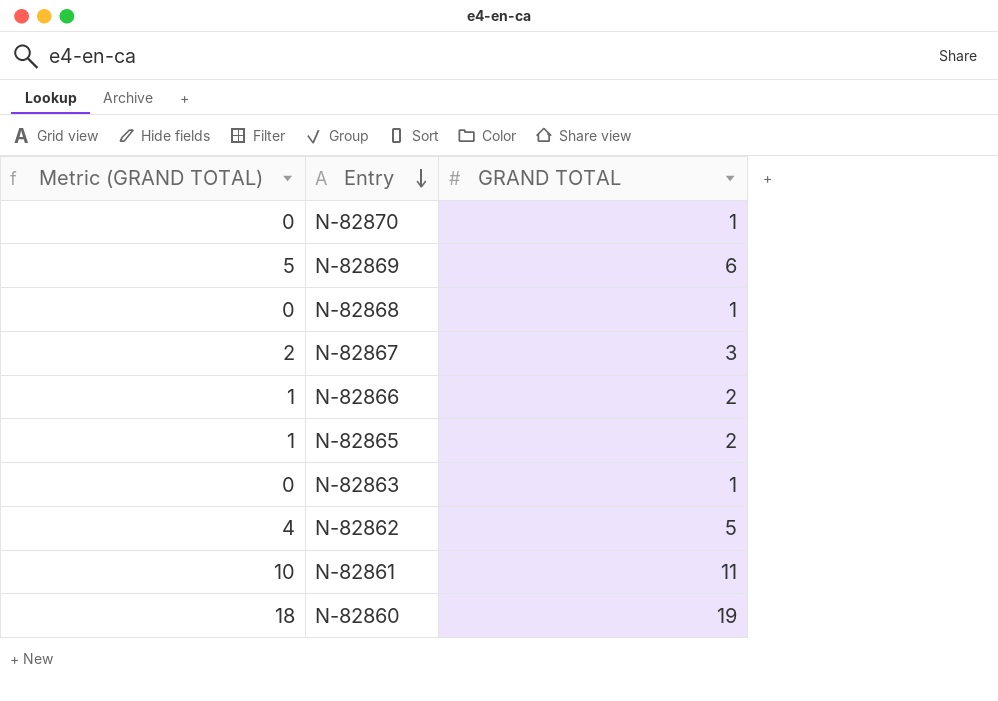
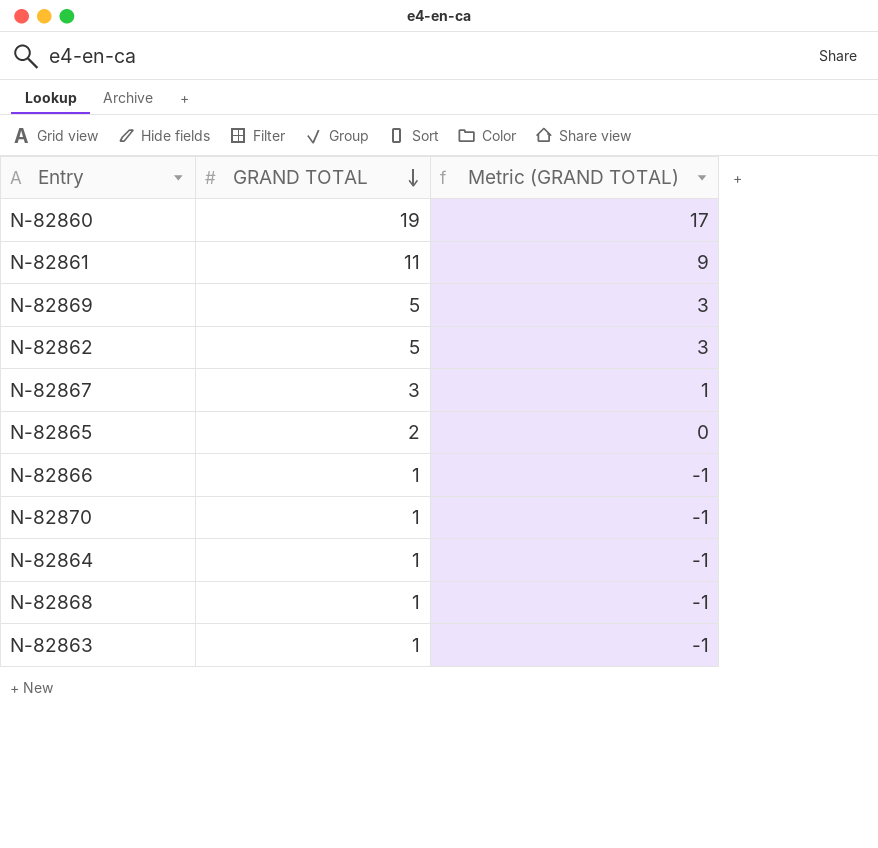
row order: Entry descending -> GRAND TOTAL descending
column Metric (GRAND TOTAL) | formula: [GRAND TOTAL] - 1 -> [GRAND TOTAL] - 2
column Metric (GRAND TOTAL) | position: 1 -> 3
N-82869 | GRAND TOTAL: 6 -> 5
N-82866 | GRAND TOTAL: 2 -> 1
row N-82864: none -> 1 | -1

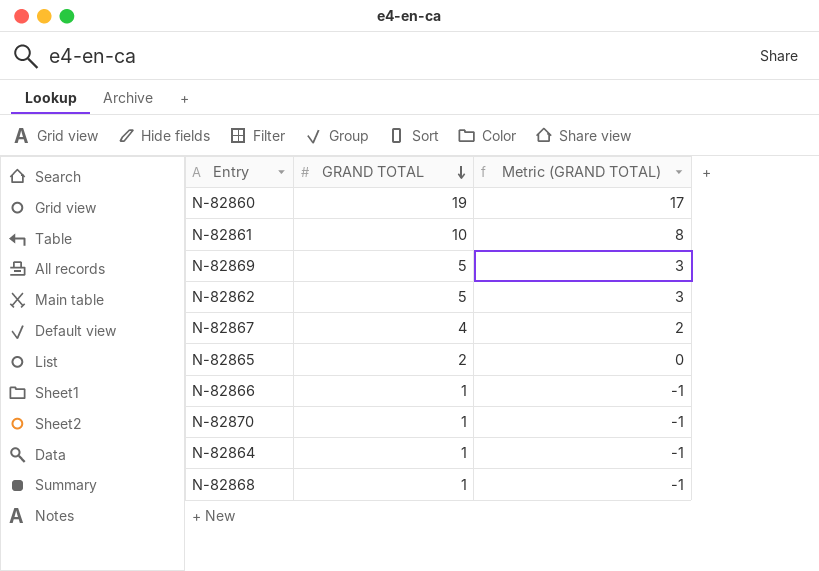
row N-82863: 1 | -1 -> none
N-82861 | GRAND TOTAL: 11 -> 10
N-82861 | Metric (GRAND TOTAL): 9 -> 8
N-82867 | GRAND TOTAL: 3 -> 4
N-82867 | Metric (GRAND TOTAL): 1 -> 2

